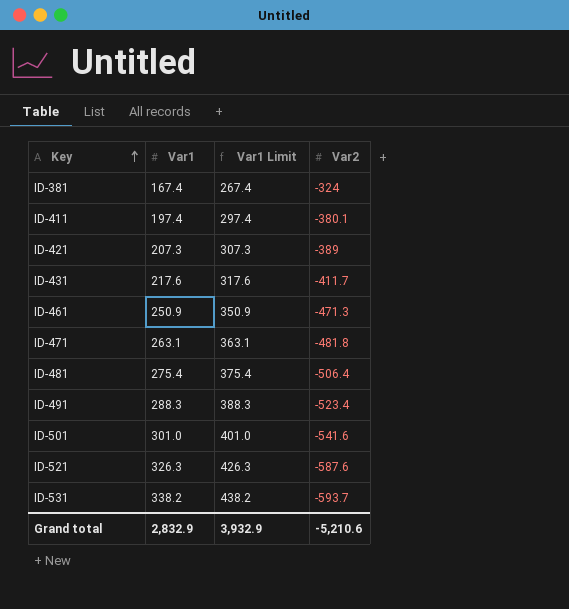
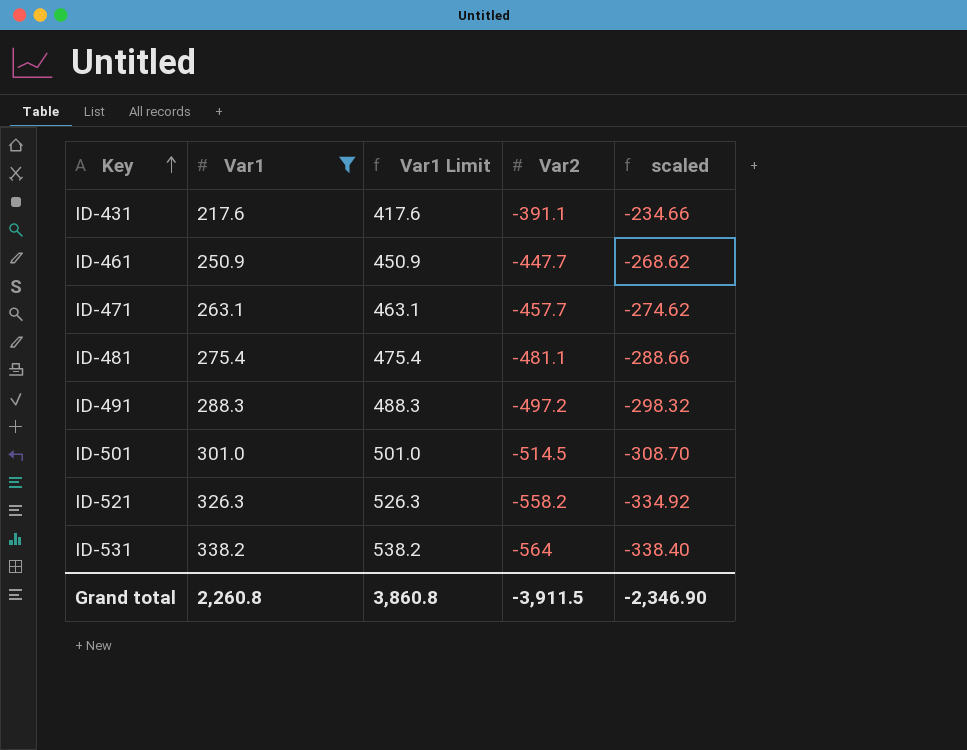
filter: none -> Var1 >= 217.6
column Var1 Limit | formula: [Var1] + 100 -> [Var1] + 200
column scaled | formula: none -> [Var2] * 0.6
ID-431 | Var2: -411.7 -> -391.1
ID-461 | Var2: -471.3 -> -447.7
ID-471 | Var2: -481.8 -> -457.7
ID-481 | Var2: -506.4 -> -481.1
ID-491 | Var2: -523.4 -> -497.2
ID-501 | Var2: -541.6 -> -514.5
ID-521 | Var2: -587.6 -> -558.2
ID-531 | Var2: -593.7 -> -564
Grand total | Var1: 2,832.9 -> 2,260.8
Grand total | Var1 Limit: 3,932.9 -> 3,860.8
Grand total | Var2: -5,210.6 -> -3,911.5

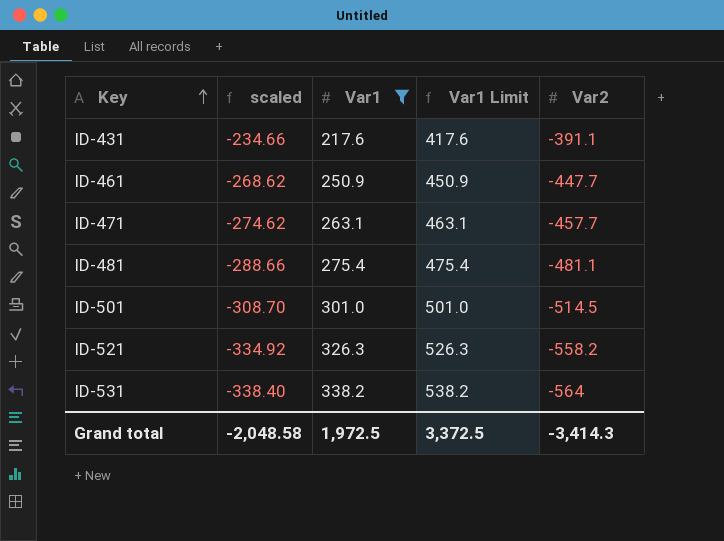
column scaled | position: 5 -> 2
row ID-491: 288.3 | 488.3 | -497.2 | -298.32 -> none
Grand total | scaled: -2,346.90 -> -2,048.58
Grand total | Var1: 2,260.8 -> 1,972.5
Grand total | Var1 Limit: 3,860.8 -> 3,372.5
Grand total | Var2: -3,911.5 -> -3,414.3

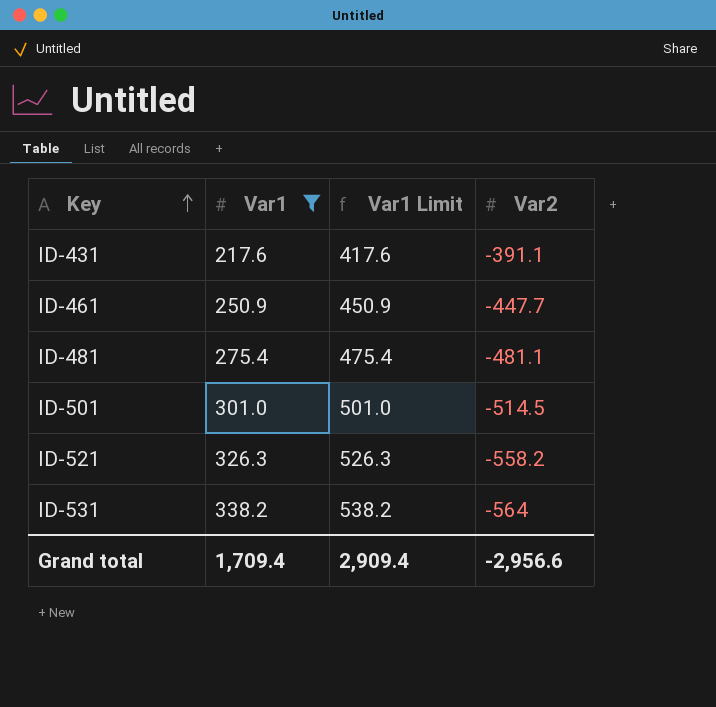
column scaled | formula: [Var2] * 0.6 -> none
row ID-471: -274.62 | 263.1 | 463.1 | -457.7 -> none
Grand total | Var1: 1,972.5 -> 1,709.4
Grand total | Var1 Limit: 3,372.5 -> 2,909.4
Grand total | Var2: -3,414.3 -> -2,956.6

